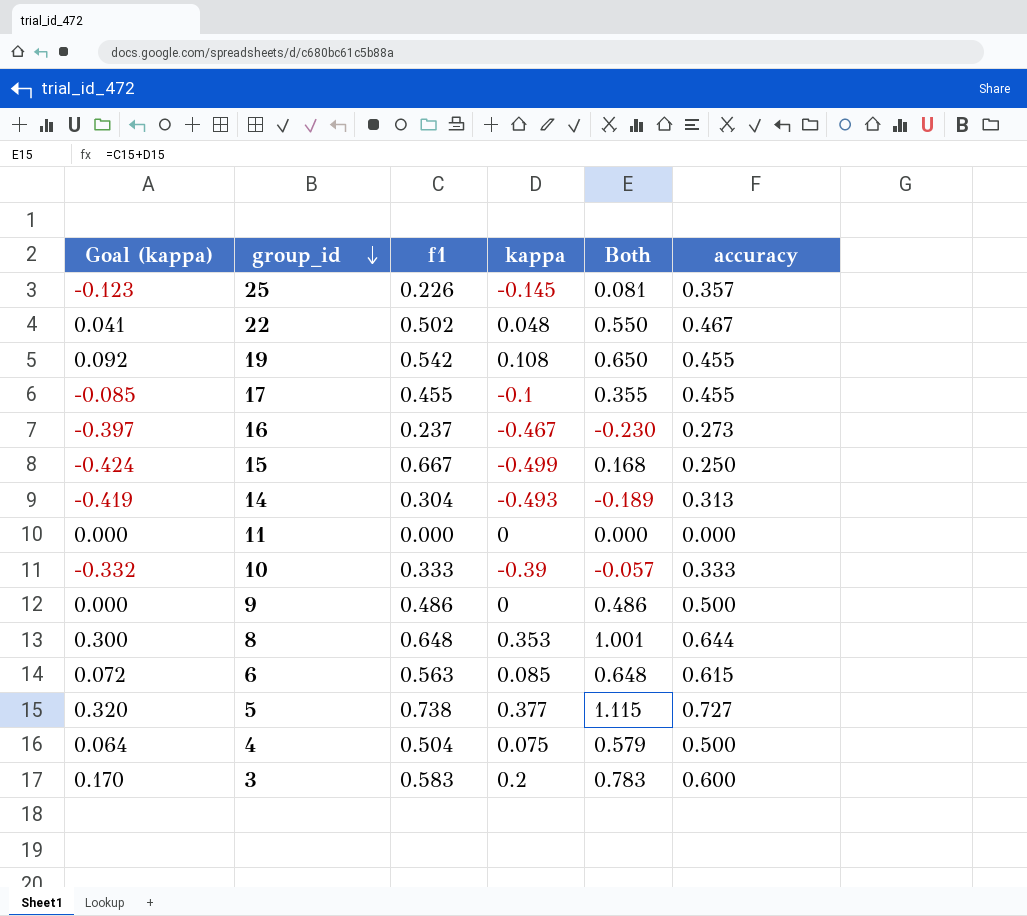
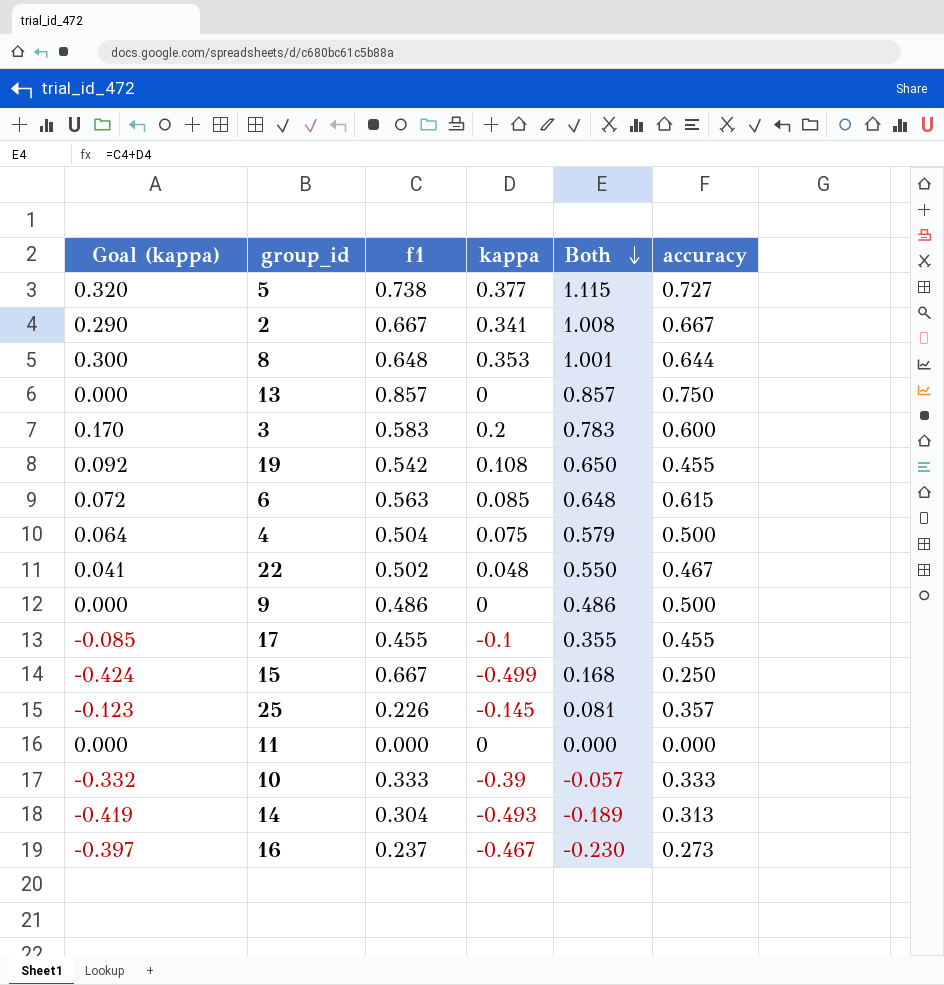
row order: group_id descending -> Both descending
row 2: none -> 0.290 | 0.667 | 0.341 | 1.008 | 0.667
row 13: none -> 0.000 | 0.857 | 0 | 0.857 | 0.750

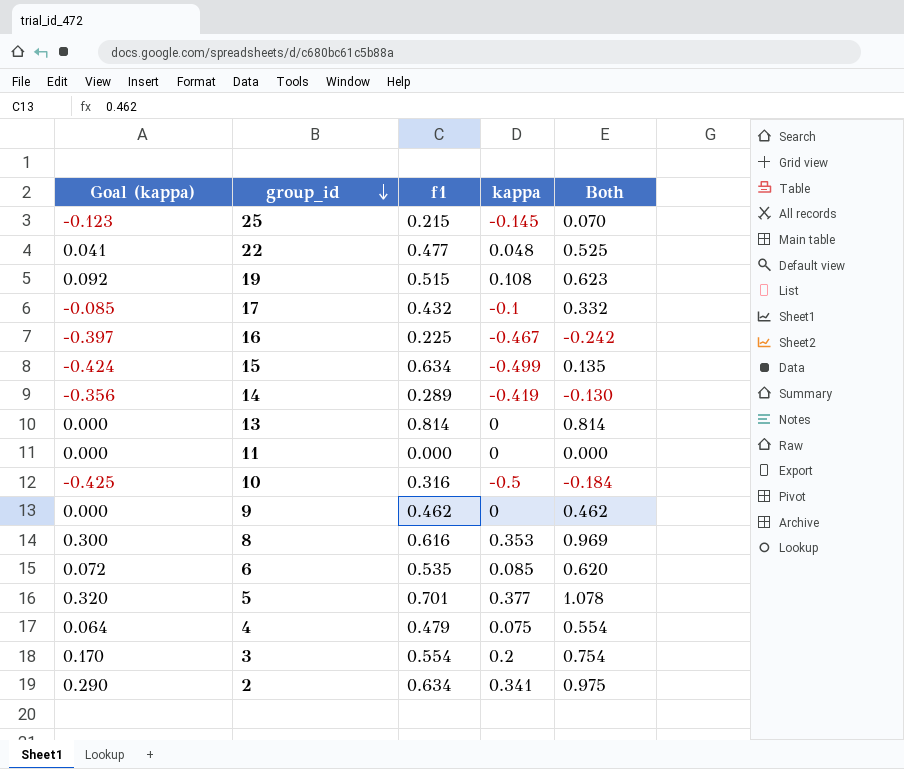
row order: Both descending -> group_id descending
column accuracy | position: 6 -> none
25 | f1: 0.226 -> 0.215
25 | Both: 0.081 -> 0.070
22 | f1: 0.502 -> 0.477
22 | Both: 0.550 -> 0.525
19 | f1: 0.542 -> 0.515
19 | Both: 0.650 -> 0.623
17 | f1: 0.455 -> 0.432
17 | Both: 0.355 -> 0.332
16 | f1: 0.237 -> 0.225
16 | Both: -0.230 -> -0.242
15 | f1: 0.667 -> 0.634
15 | Both: 0.168 -> 0.135
14 | Goal (kappa): -0.419 -> -0.356
14 | f1: 0.304 -> 0.289
14 | kappa: -0.493 -> -0.419
14 | Both: -0.189 -> -0.130
13 | f1: 0.857 -> 0.814
13 | Both: 0.857 -> 0.814
10 | Goal (kappa): -0.332 -> -0.425
10 | f1: 0.333 -> 0.316
10 | kappa: -0.39 -> -0.5
10 | Both: -0.057 -> -0.184
9 | f1: 0.486 -> 0.462
9 | Both: 0.486 -> 0.462
8 | f1: 0.648 -> 0.616
8 | Both: 1.001 -> 0.969
6 | f1: 0.563 -> 0.535
6 | Both: 0.648 -> 0.620
5 | f1: 0.738 -> 0.701
5 | Both: 1.115 -> 1.078
4 | f1: 0.504 -> 0.479
4 | Both: 0.579 -> 0.554
3 | f1: 0.583 -> 0.554
3 | Both: 0.783 -> 0.754
2 | f1: 0.667 -> 0.634
2 | Both: 1.008 -> 0.975

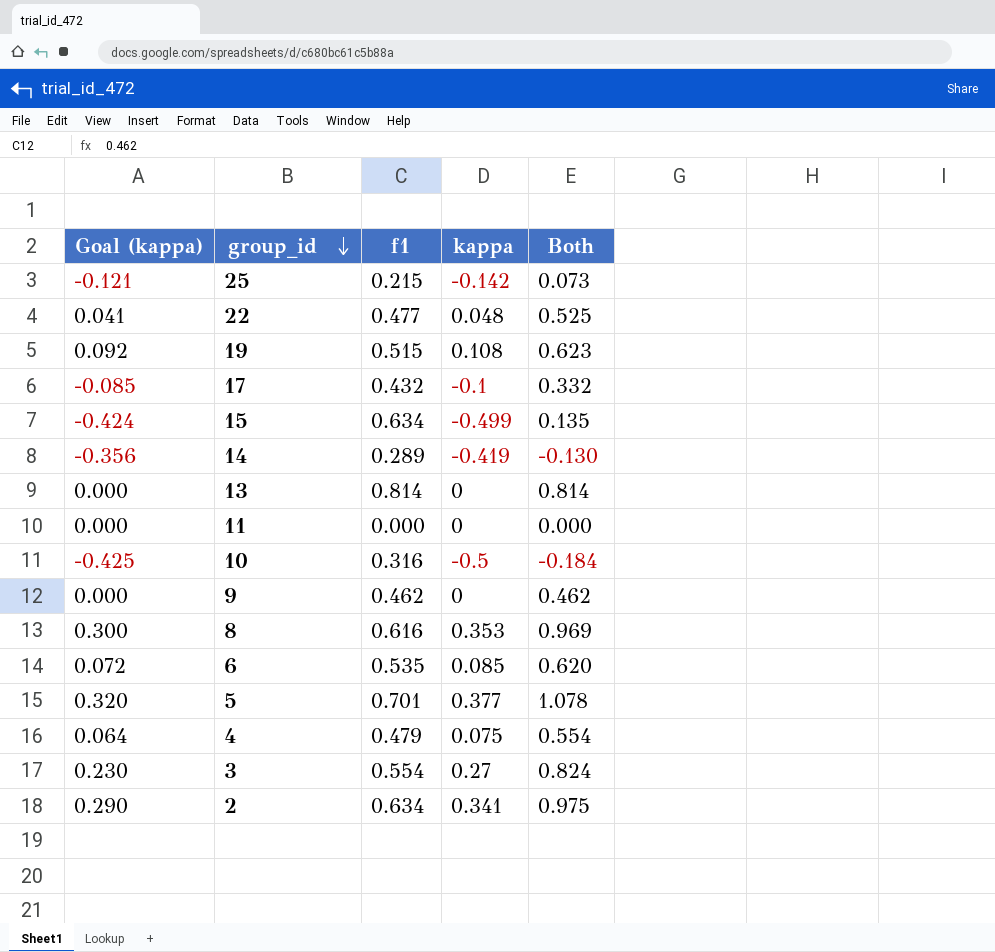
row 16: -0.397 | 0.225 | -0.467 | -0.242 -> none
25 | Goal (kappa): -0.123 -> -0.121
25 | kappa: -0.145 -> -0.142
25 | Both: 0.070 -> 0.073
3 | Goal (kappa): 0.170 -> 0.230
3 | kappa: 0.2 -> 0.27
3 | Both: 0.754 -> 0.824

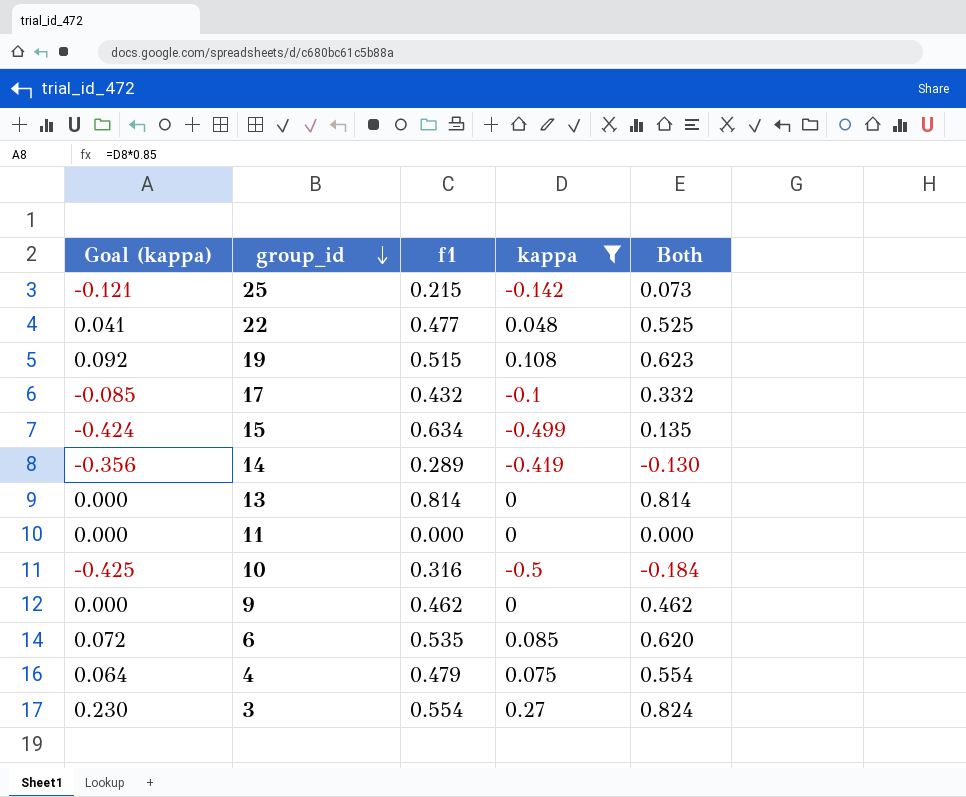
filter: none -> kappa <= 0.27

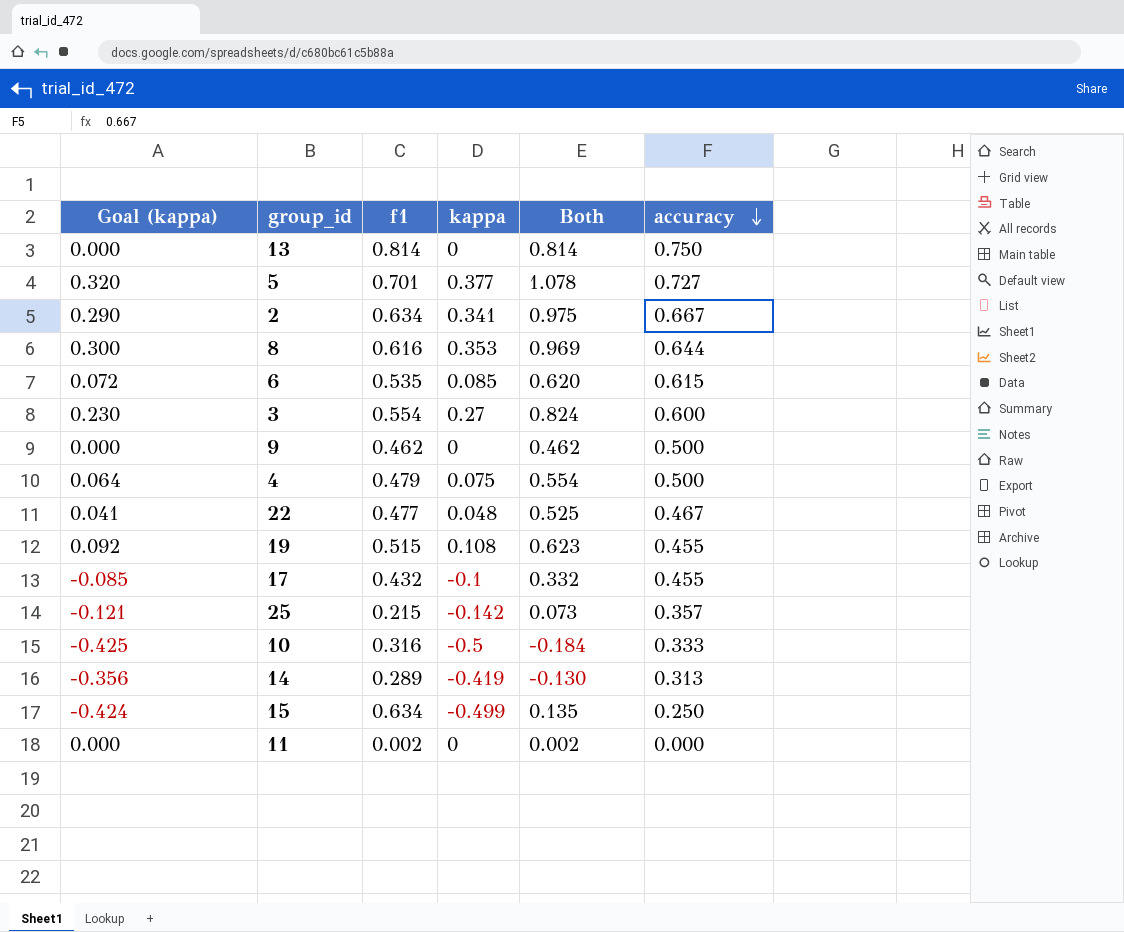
filter: kappa <= 0.27 -> none
row order: group_id descending -> accuracy descending
column accuracy | position: none -> 6
11 | f1: 0.000 -> 0.002
11 | Both: 0.000 -> 0.002

